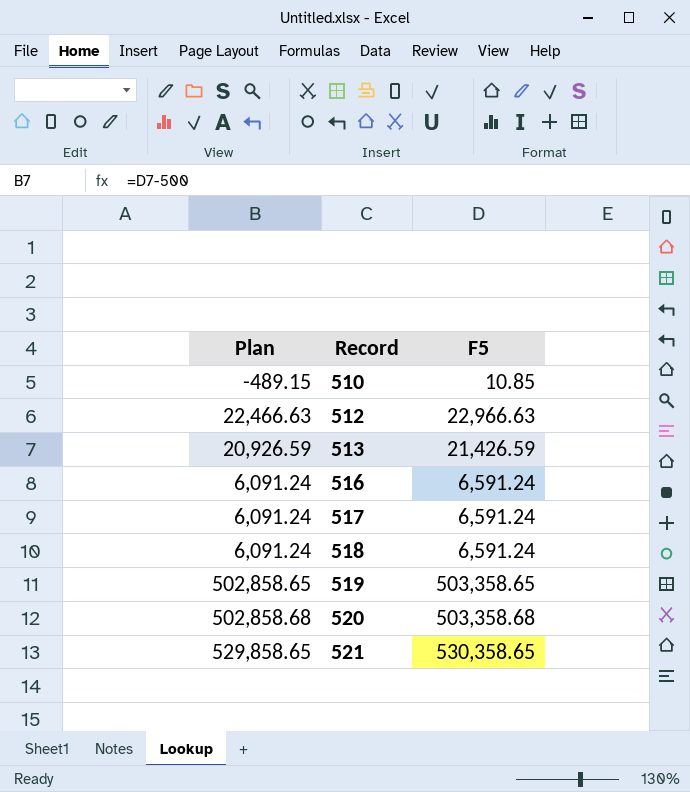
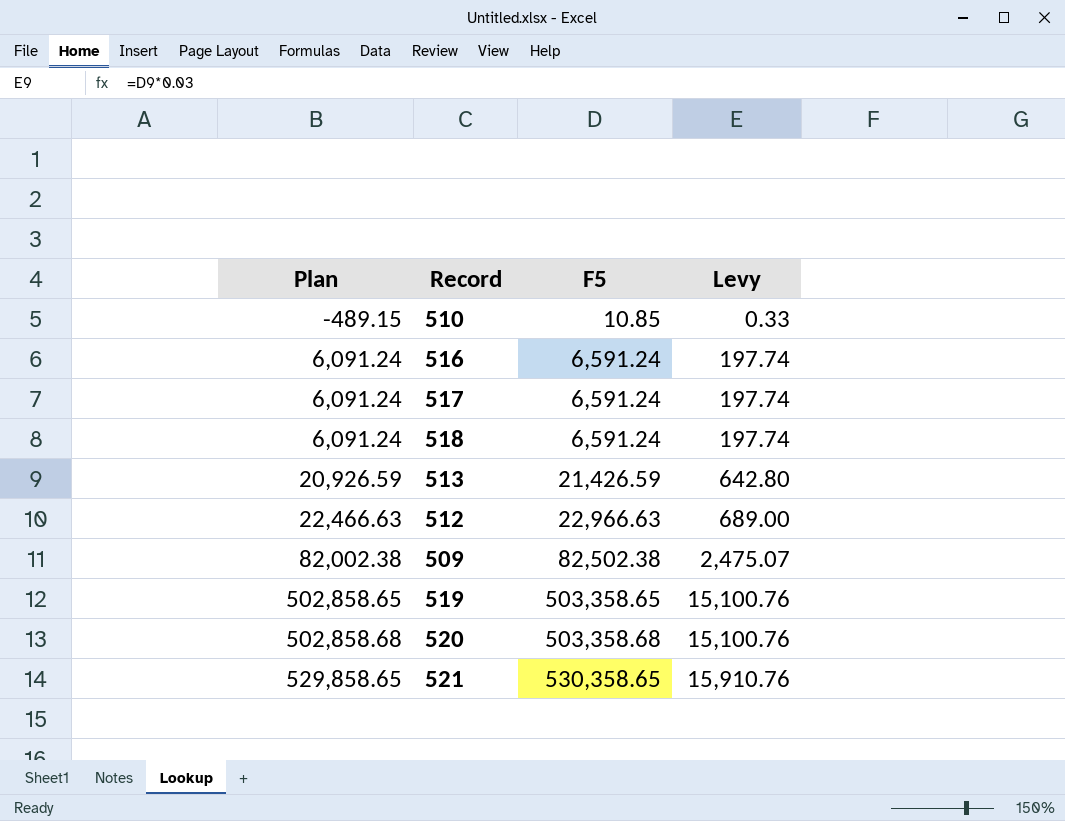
row order: Record ascending -> Plan ascending
column Levy | formula: none -> [F5] * 0.03
row 509: none -> 82,002.38 | 82,502.38 | 2,475.07

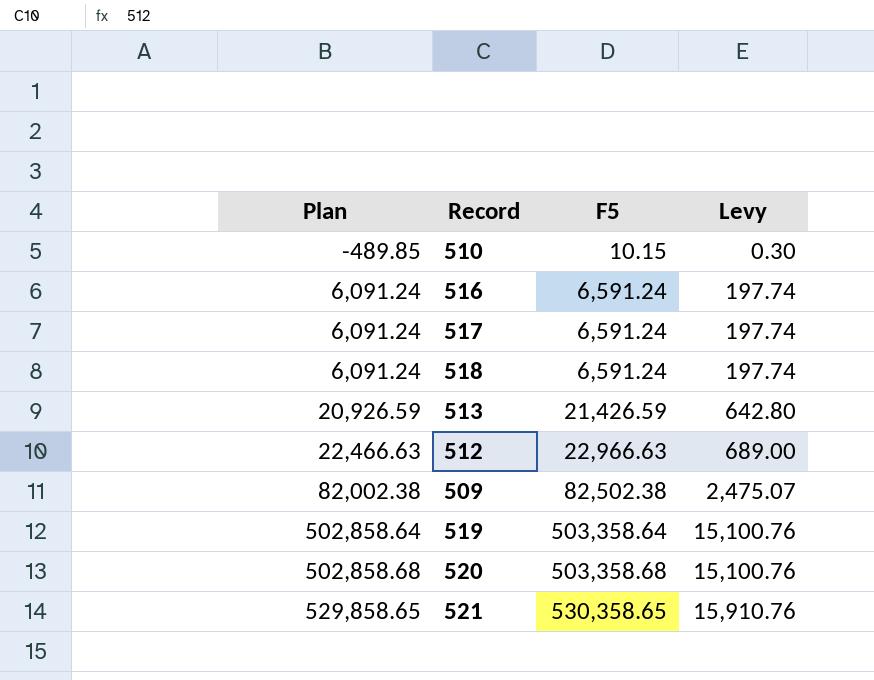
510 | Plan: -489.15 -> -489.85
510 | F5: 10.85 -> 10.15
510 | Levy: 0.33 -> 0.30
519 | Plan: 502,858.65 -> 502,858.64
519 | F5: 503,358.65 -> 503,358.64

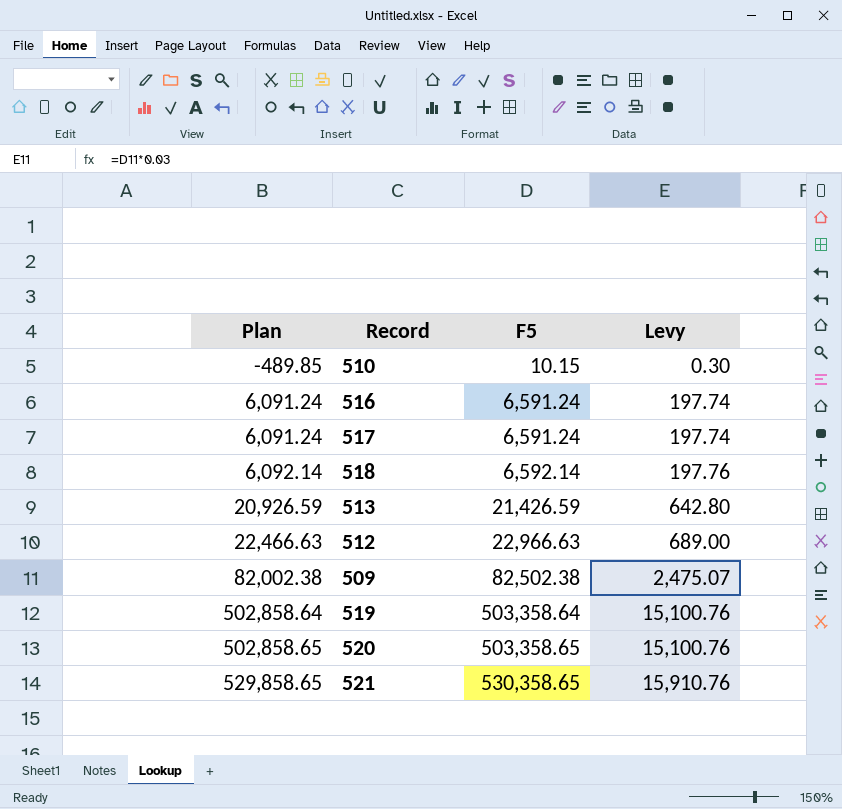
518 | Plan: 6,091.24 -> 6,092.14
518 | F5: 6,591.24 -> 6,592.14
518 | Levy: 197.74 -> 197.76
520 | Plan: 502,858.68 -> 502,858.65
520 | F5: 503,358.68 -> 503,358.65

